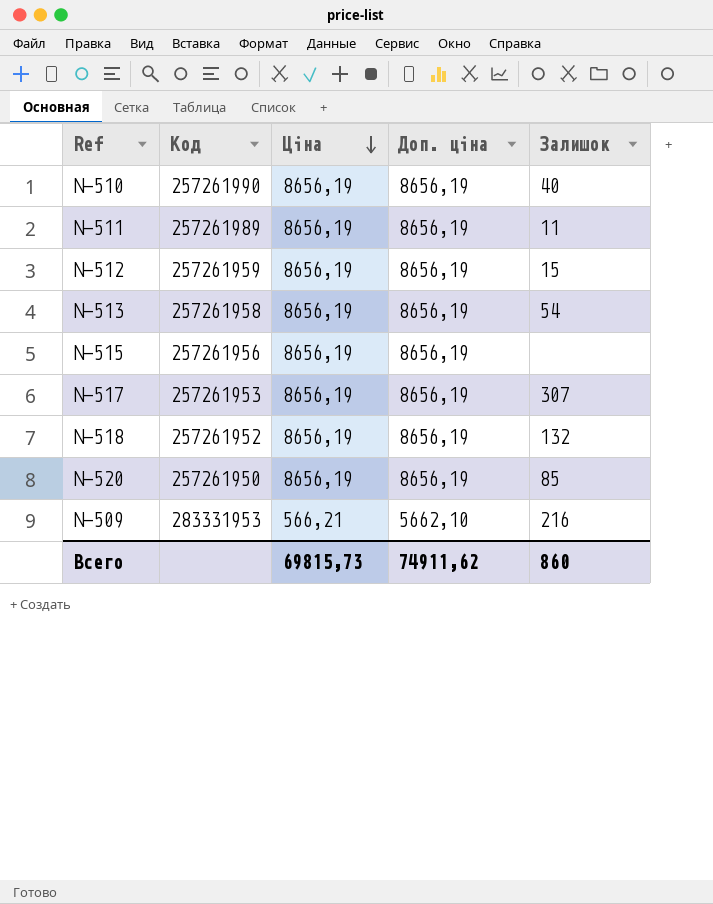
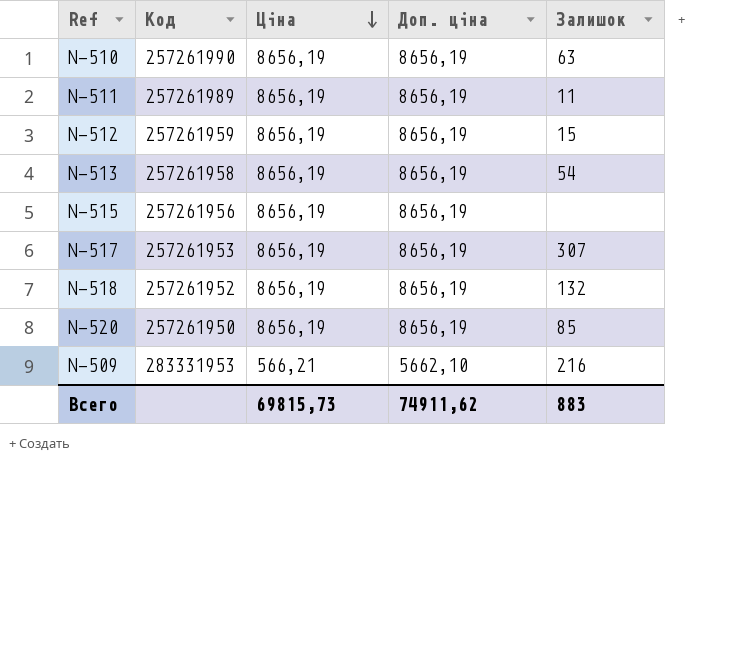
N-510 | Залишок: 40 -> 63
Всего | Залишок: 860 -> 883

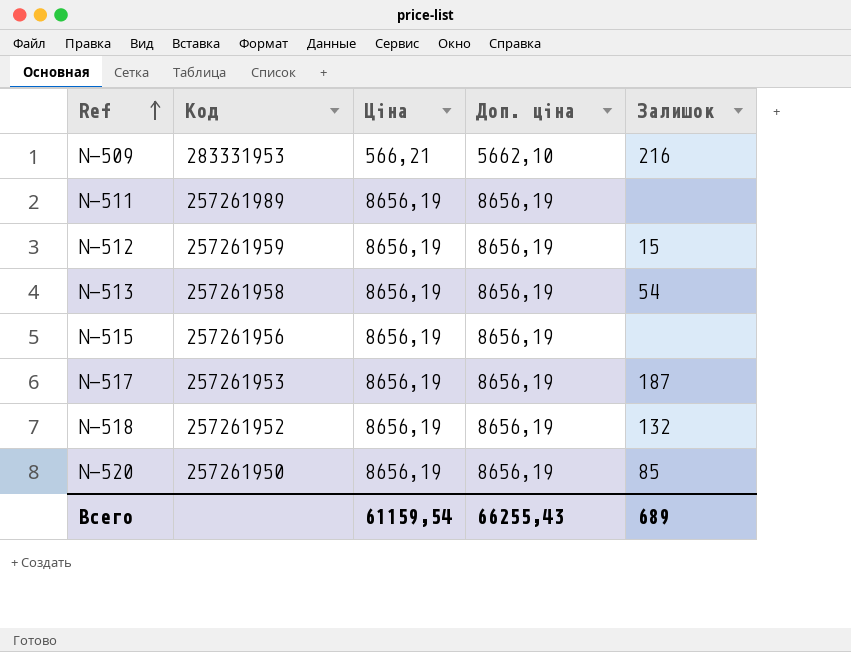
row order: Ціна descending -> Ref ascending
row N-510: 257261990 | 8656,19 | 8656,19 | 63 -> none
N-511 | Залишок: 11 -> none
N-517 | Залишок: 307 -> 187
Всего | Ціна: 69815,73 -> 61159,54
Всего | Доп. ціна: 74911,62 -> 66255,43
Всего | Залишок: 883 -> 689

